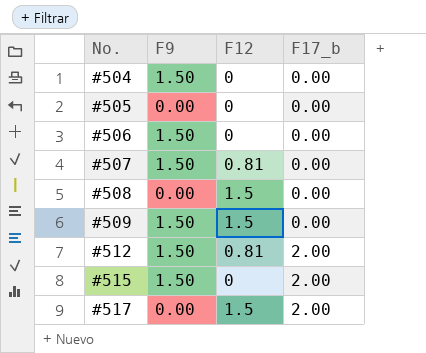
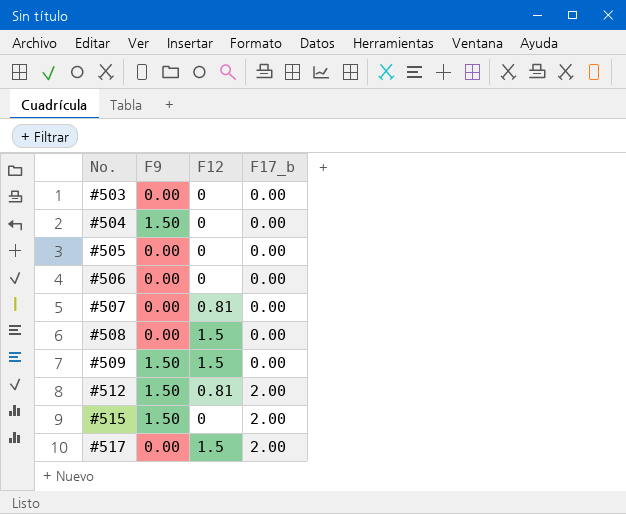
row #503: none -> 0.00 | 0 | 0.00
#506 | F9: 1.50 -> 0.00
#507 | F9: 1.50 -> 0.00

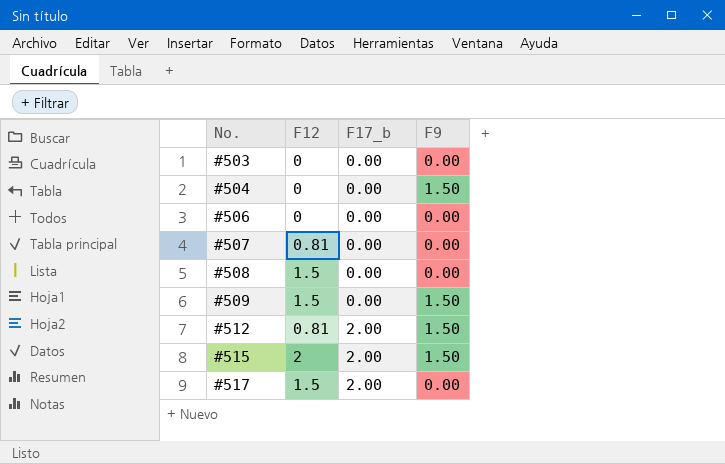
column F9 | position: 2 -> 4
row #505: 0.00 | 0 | 0.00 -> none
#515 | F12: 0 -> 2

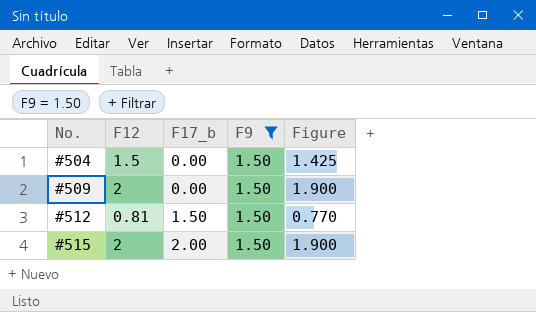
filter: none -> F9 = 1.50
column Figure | formula: none -> [F12] * 0.95
#504 | F12: 0 -> 1.5
#509 | F12: 1.5 -> 2
#512 | F17_b: 2.00 -> 1.50

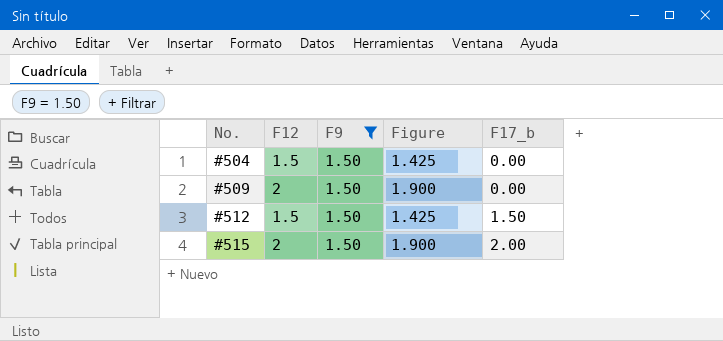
column F17_b | position: 3 -> 5
#512 | F12: 0.81 -> 1.5
#512 | Figure: 0.770 -> 1.425

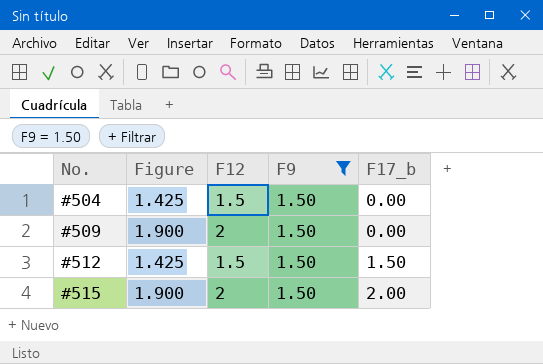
column Figure | position: 4 -> 2

